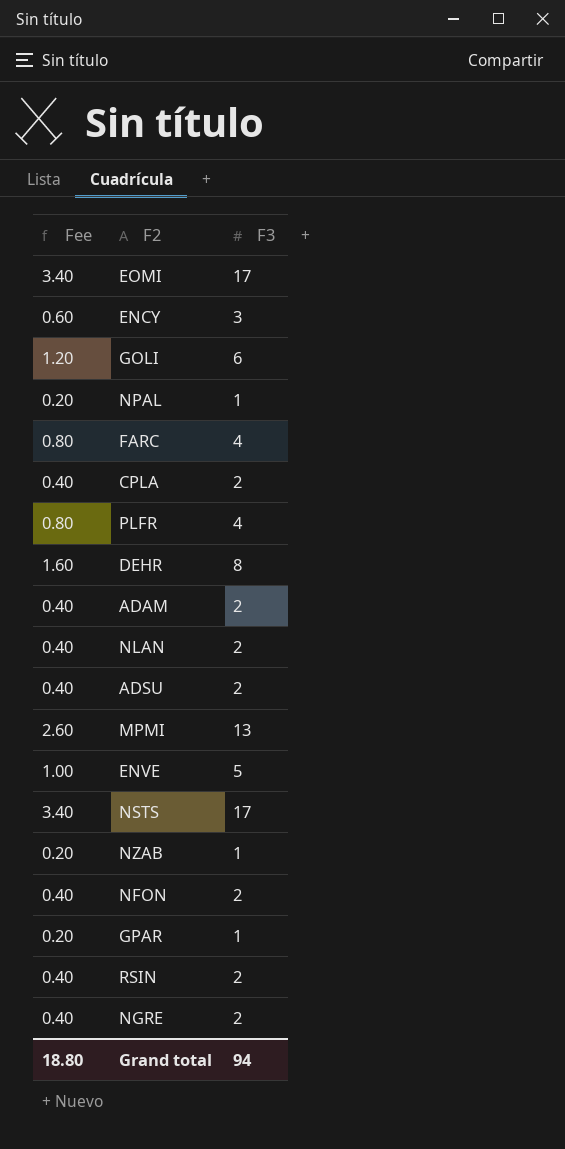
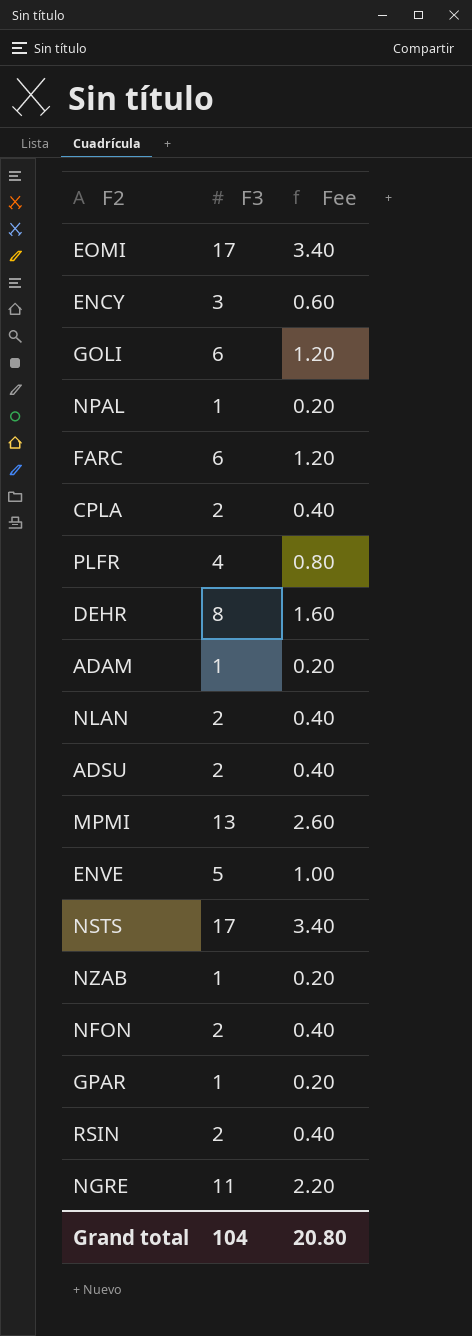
column Fee | position: 1 -> 3
FARC | F3: 4 -> 6
FARC | Fee: 0.80 -> 1.20
ADAM | F3: 2 -> 1
ADAM | Fee: 0.40 -> 0.20
NGRE | F3: 2 -> 11
NGRE | Fee: 0.40 -> 2.20
Grand total | F3: 94 -> 104
Grand total | Fee: 18.80 -> 20.80

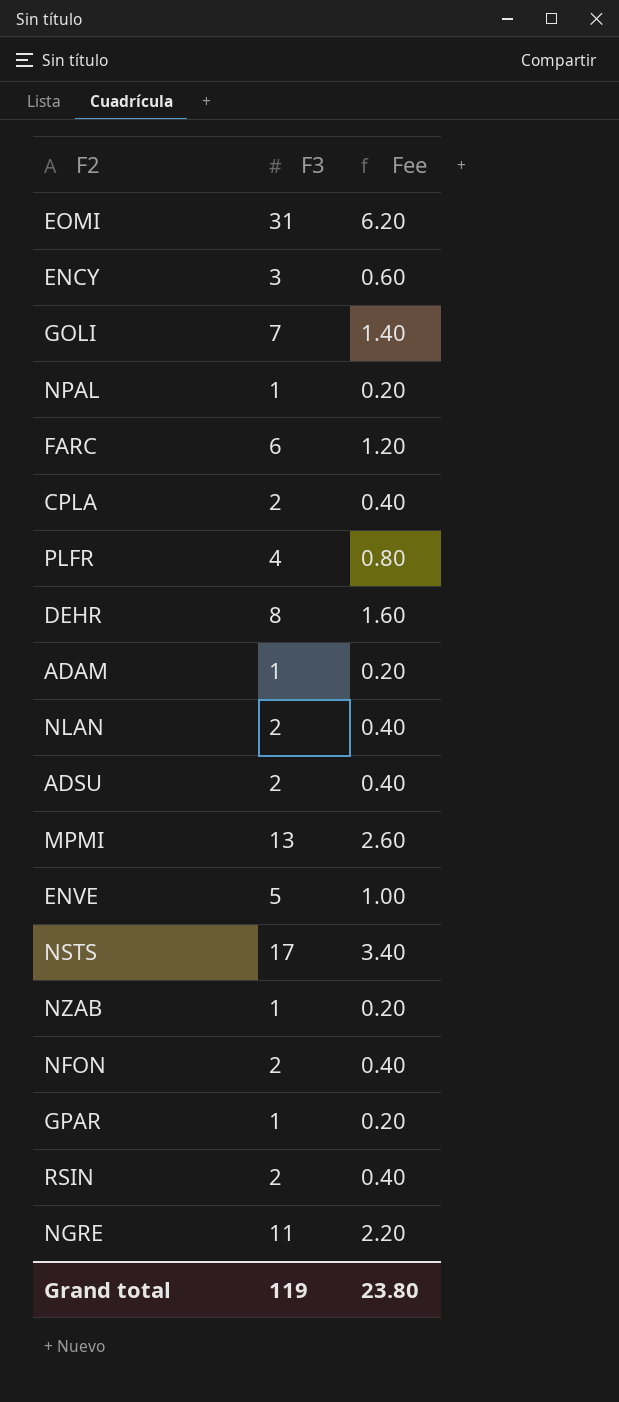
EOMI | F3: 17 -> 31
EOMI | Fee: 3.40 -> 6.20
GOLI | F3: 6 -> 7
GOLI | Fee: 1.20 -> 1.40
Grand total | F3: 104 -> 119
Grand total | Fee: 20.80 -> 23.80

